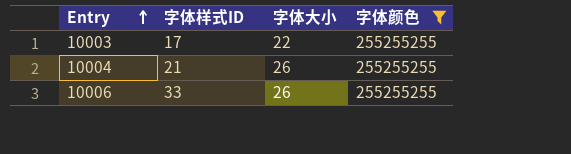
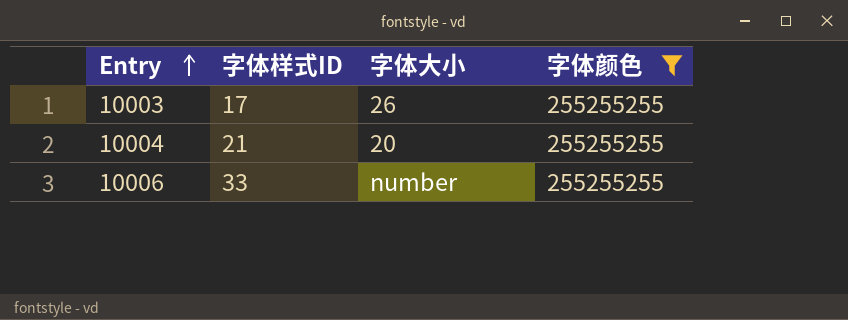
10003 | 字体大小: 22 -> 26
10004 | 字体大小: 26 -> 20
10006 | 字体大小: 26 -> number

